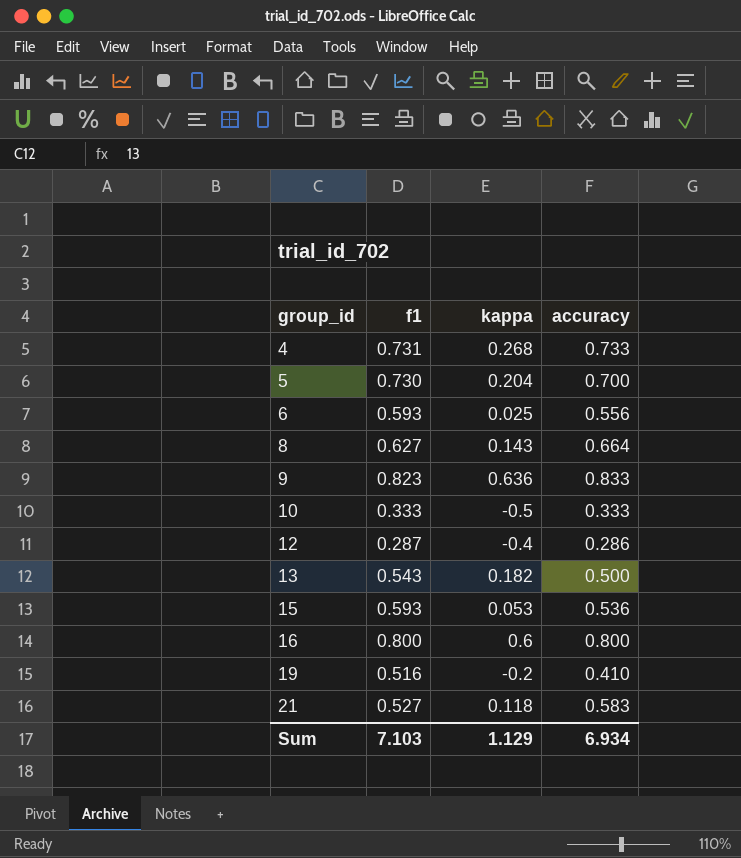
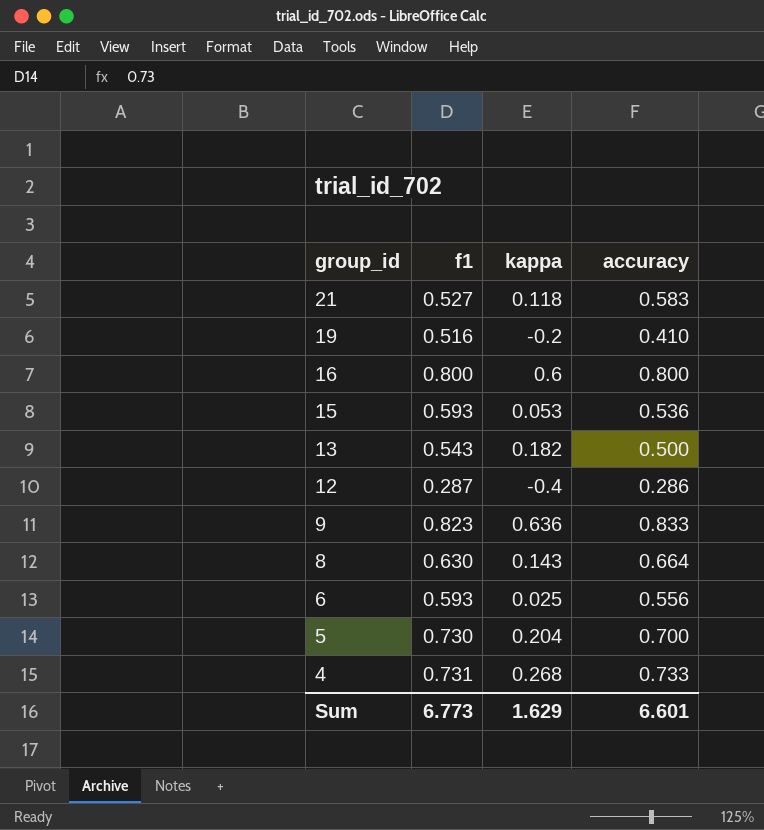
row order: group_id ascending -> group_id descending
row 10: 0.333 | -0.5 | 0.333 -> none
8 | f1: 0.627 -> 0.630
Sum | f1: 7.103 -> 6.773
Sum | kappa: 1.129 -> 1.629
Sum | accuracy: 6.934 -> 6.601

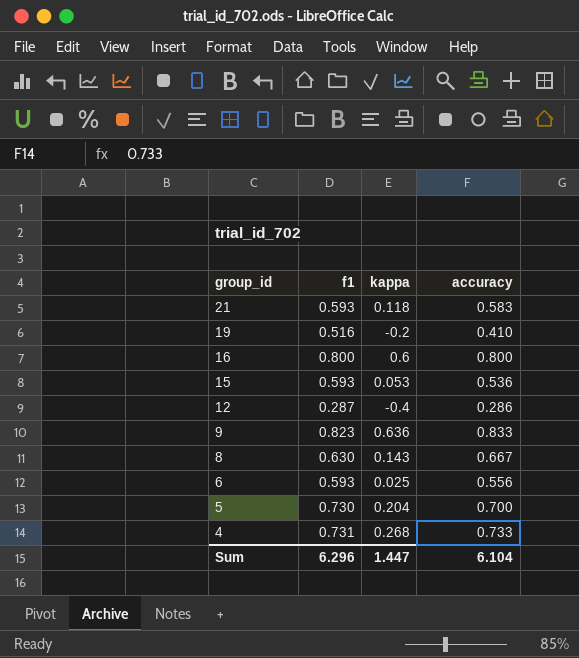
row 13: 0.543 | 0.182 | 0.500 -> none
21 | f1: 0.527 -> 0.593
8 | accuracy: 0.664 -> 0.667
Sum | f1: 6.773 -> 6.296
Sum | kappa: 1.629 -> 1.447
Sum | accuracy: 6.601 -> 6.104

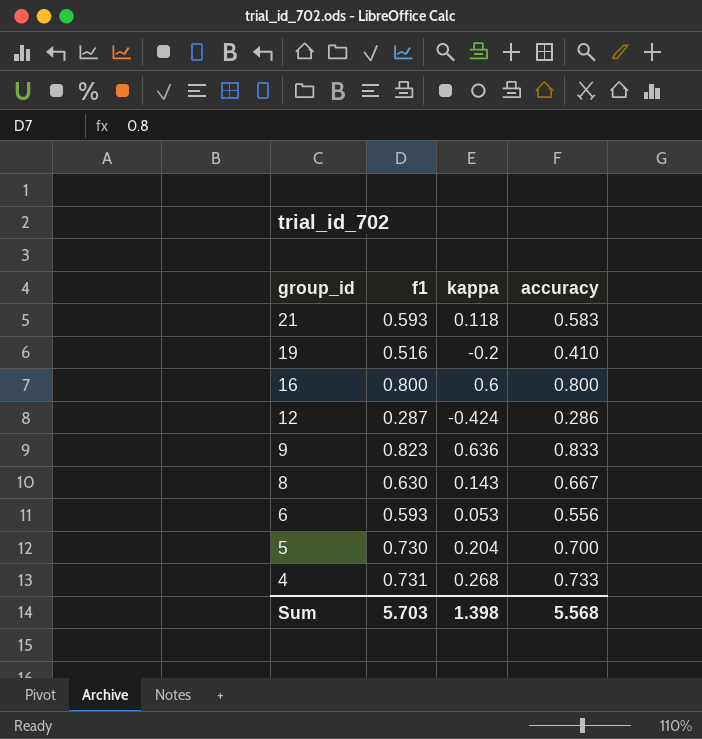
row 15: 0.593 | 0.053 | 0.536 -> none
12 | kappa: -0.4 -> -0.424
6 | kappa: 0.025 -> 0.053
Sum | f1: 6.296 -> 5.703
Sum | kappa: 1.447 -> 1.398
Sum | accuracy: 6.104 -> 5.568

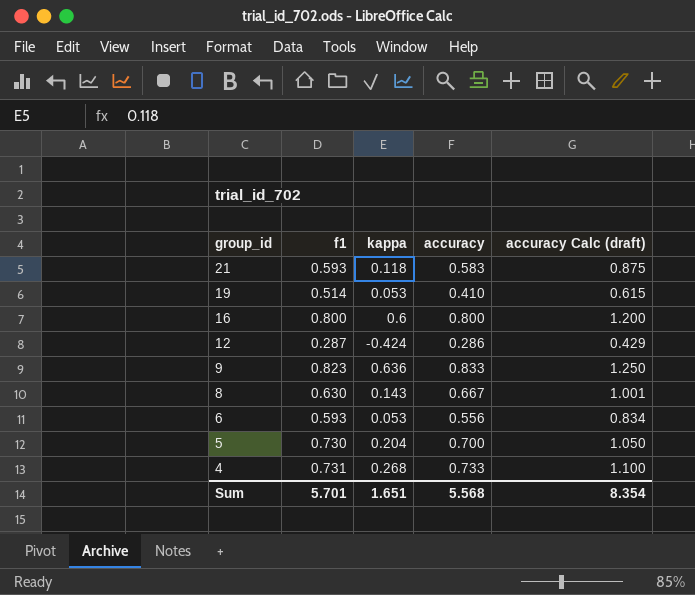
column accuracy Calc (draft) | formula: none -> [accuracy] * 1.5
19 | f1: 0.516 -> 0.514
19 | kappa: -0.2 -> 0.053
Sum | f1: 5.703 -> 5.701
Sum | kappa: 1.398 -> 1.651

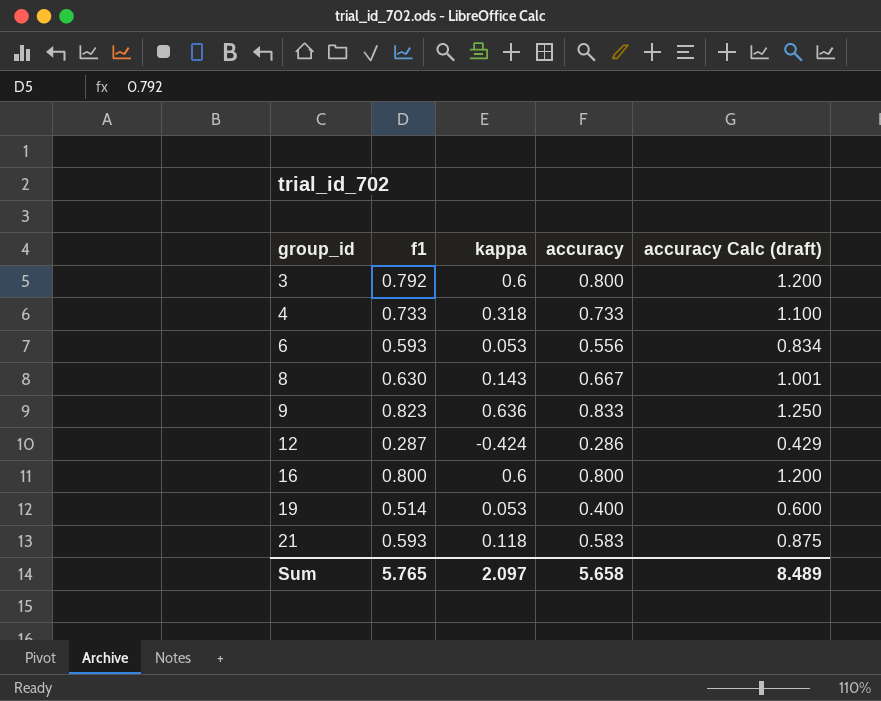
row order: group_id descending -> group_id ascending
row 5: 0.730 | 0.204 | 0.700 | 1.050 -> none
row 3: none -> 0.792 | 0.6 | 0.800 | 1.200
4 | f1: 0.731 -> 0.733
4 | kappa: 0.268 -> 0.318
19 | accuracy: 0.410 -> 0.400
19 | accuracy Calc (draft): 0.615 -> 0.600
Sum | f1: 5.701 -> 5.765
Sum | kappa: 1.651 -> 2.097
Sum | accuracy: 5.568 -> 5.658
Sum | accuracy Calc (draft): 8.354 -> 8.489

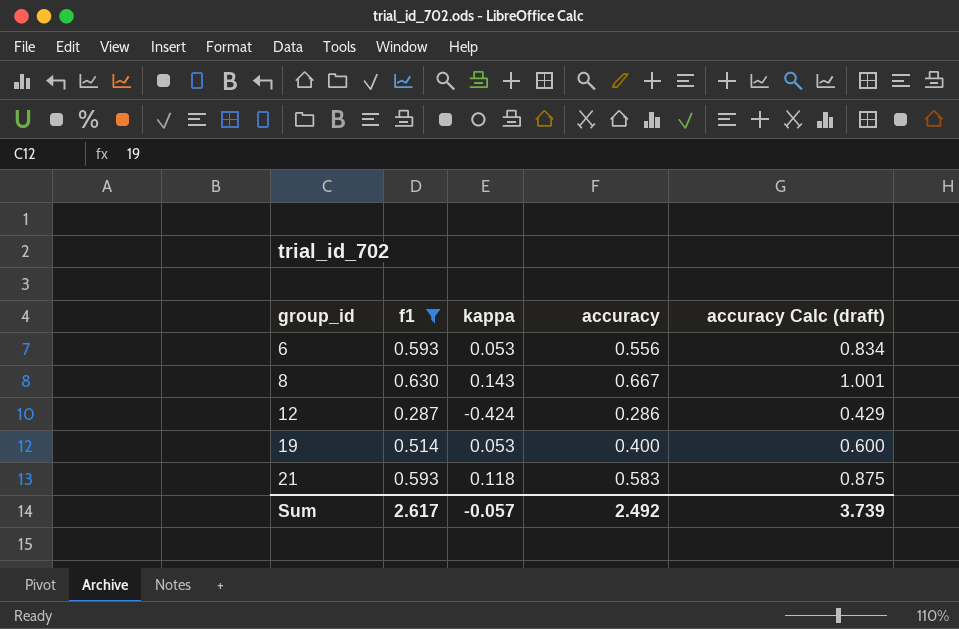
filter: none -> f1 <= 0.630
Sum | f1: 5.765 -> 2.617
Sum | kappa: 2.097 -> -0.057
Sum | accuracy: 5.658 -> 2.492
Sum | accuracy Calc (draft): 8.489 -> 3.739

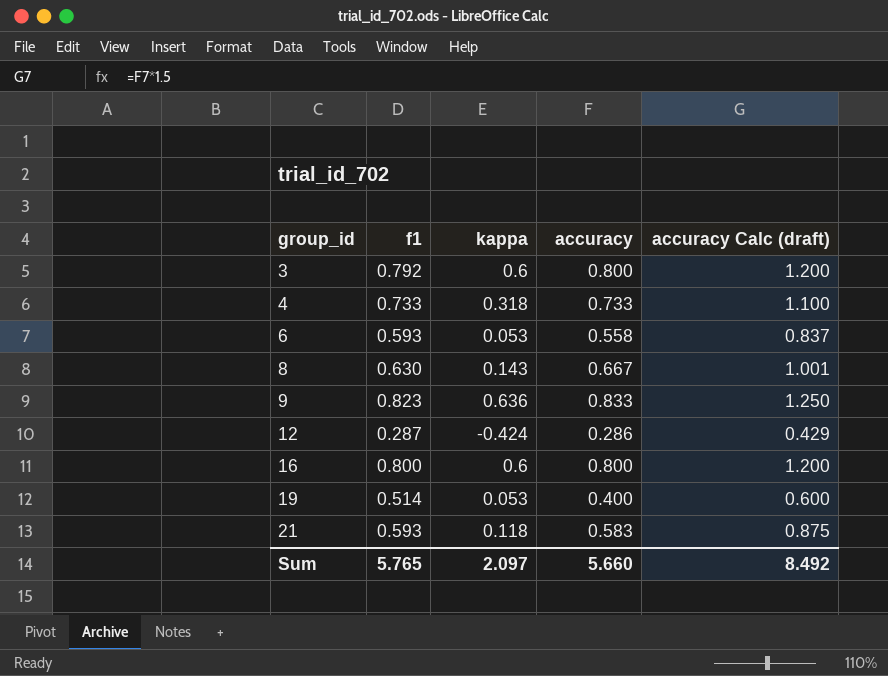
filter: f1 <= 0.630 -> none
6 | accuracy: 0.556 -> 0.558
6 | accuracy Calc (draft): 0.834 -> 0.837
Sum | f1: 2.617 -> 5.765
Sum | kappa: -0.057 -> 2.097
Sum | accuracy: 2.492 -> 5.660
Sum | accuracy Calc (draft): 3.739 -> 8.492

